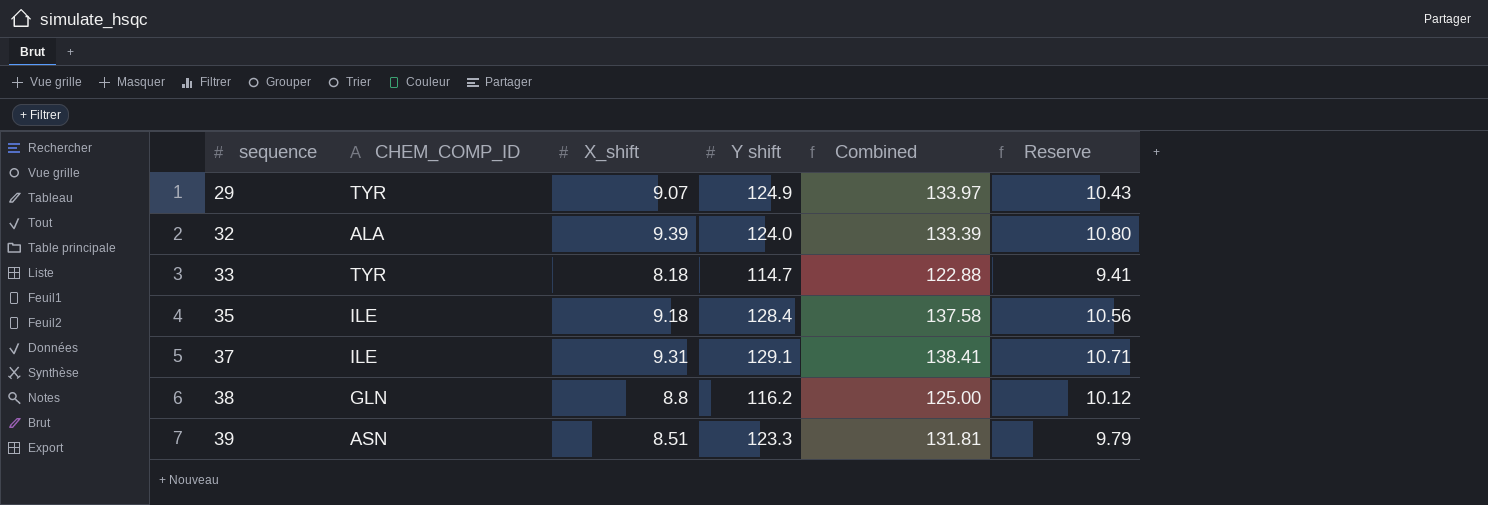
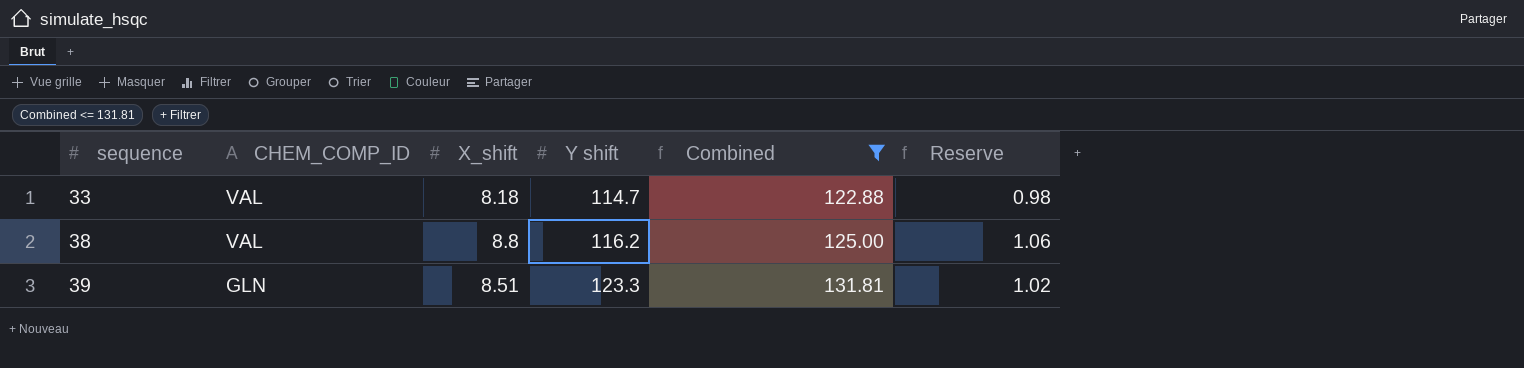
filter: none -> Combined <= 131.81
column Reserve | formula: [X_shift] * 1.15 -> [X_shift] * 0.12
33 | CHEM_COMP_ID: TYR -> VAL
38 | CHEM_COMP_ID: GLN -> VAL
39 | CHEM_COMP_ID: ASN -> GLN

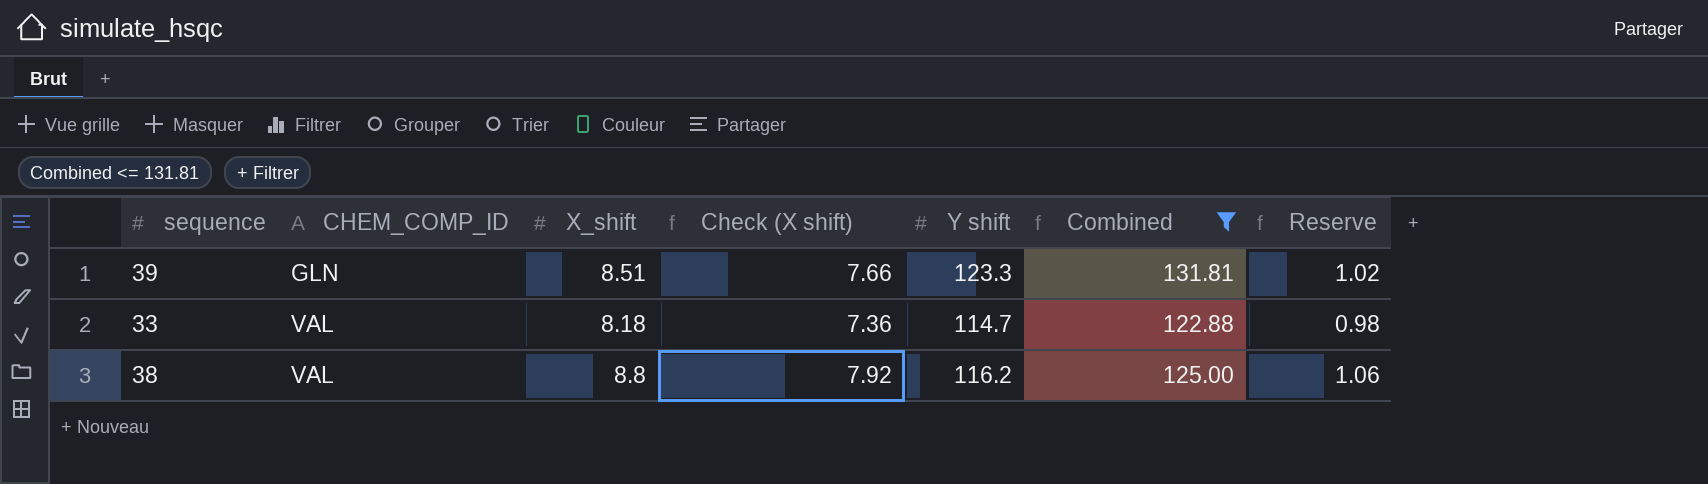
row order: sequence ascending -> CHEM_COMP_ID ascending
column Check (X shift) | formula: none -> [X_shift] * 0.9

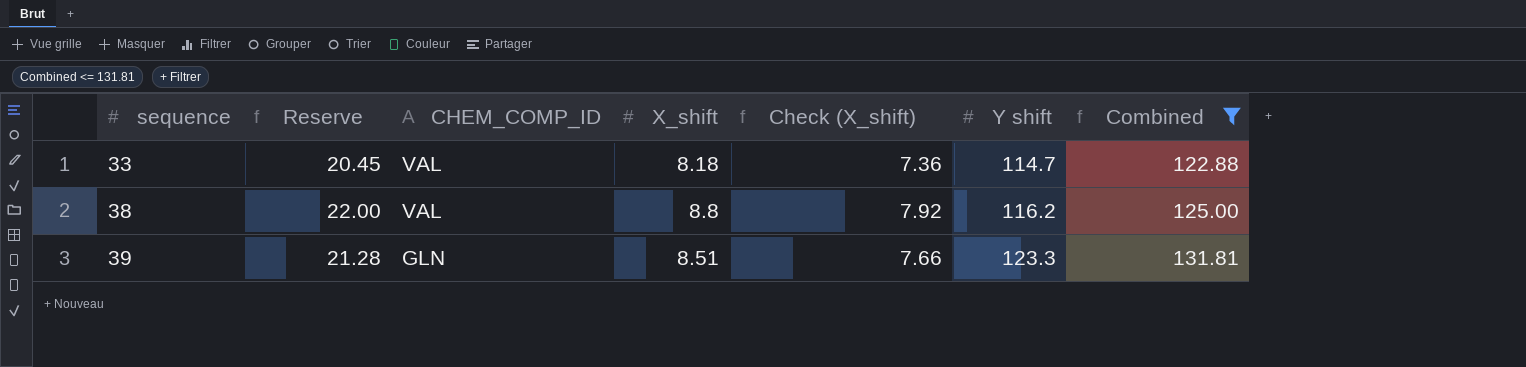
row order: CHEM_COMP_ID ascending -> sequence ascending
column Reserve | formula: [X_shift] * 0.12 -> [X_shift] * 2.5
column Reserve | position: 7 -> 2
column name: Check (X shift) -> Check (X_shift)

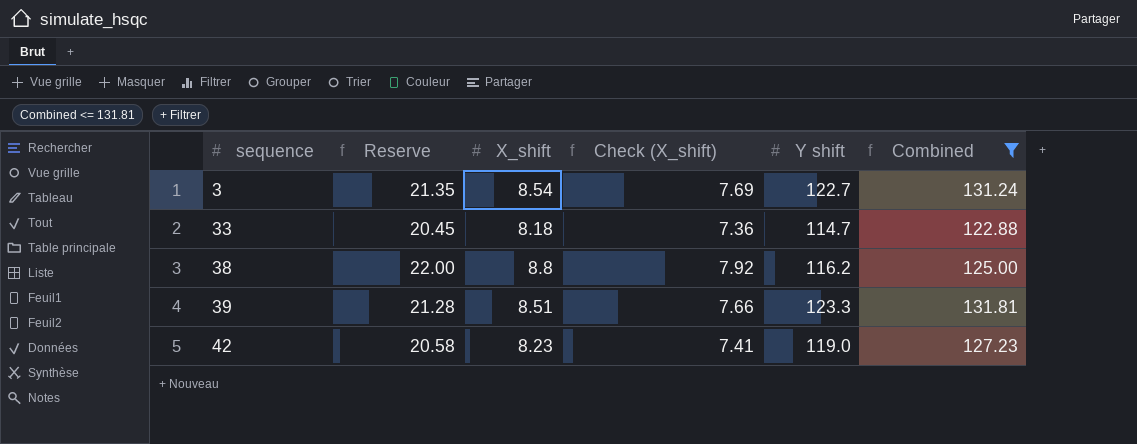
column CHEM_COMP_ID | position: 3 -> none
row 3: none -> 21.35 | 8.54 | 7.69 | 122.7 | 131.24
row 42: none -> 20.58 | 8.23 | 7.41 | 119.0 | 127.23

